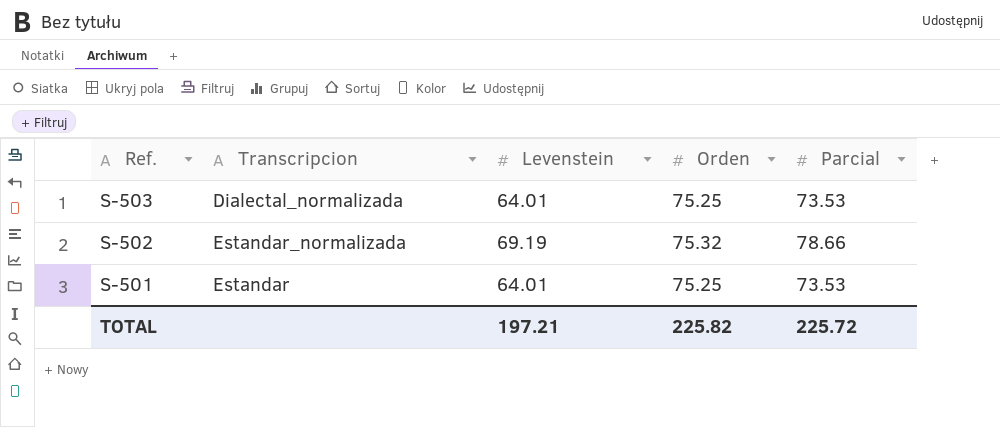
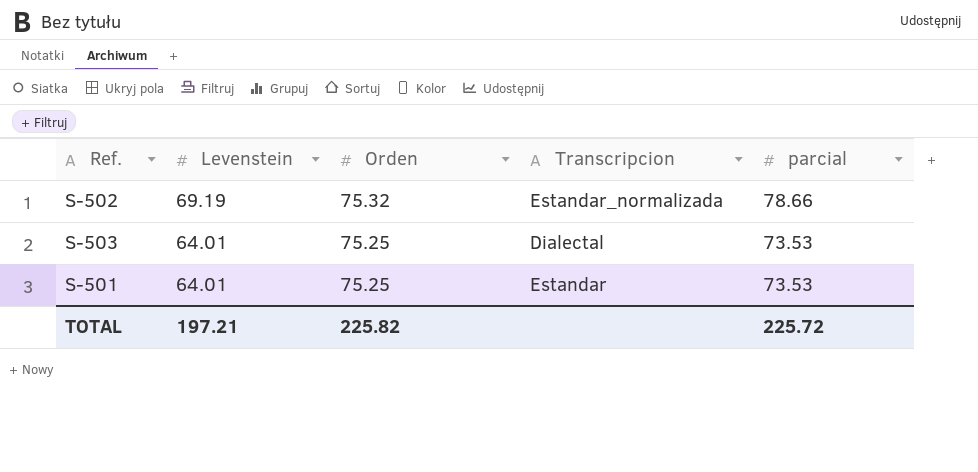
row order: Ref. descending -> Levenstein descending
column Transcripcion | position: 2 -> 4
column name: Parcial -> parcial
S-503 | Transcripcion: Dialectal_normalizada -> Dialectal

